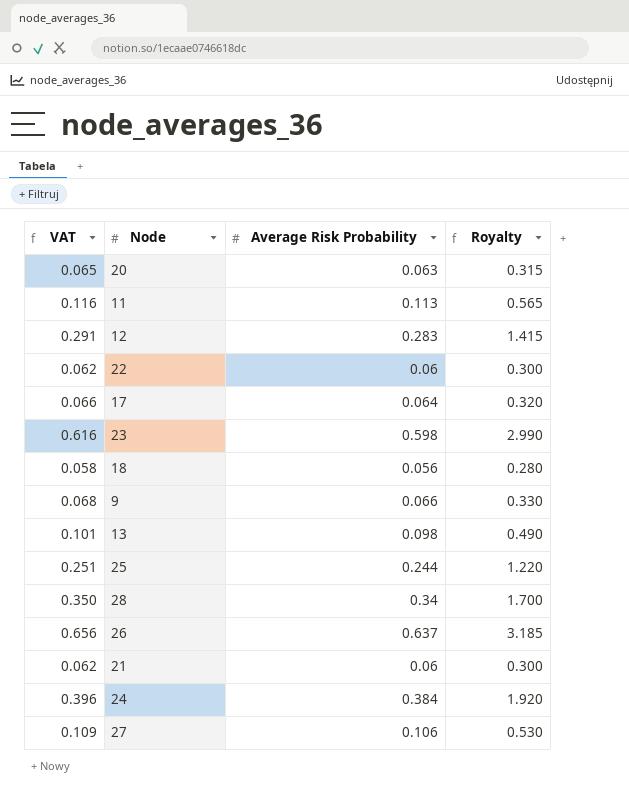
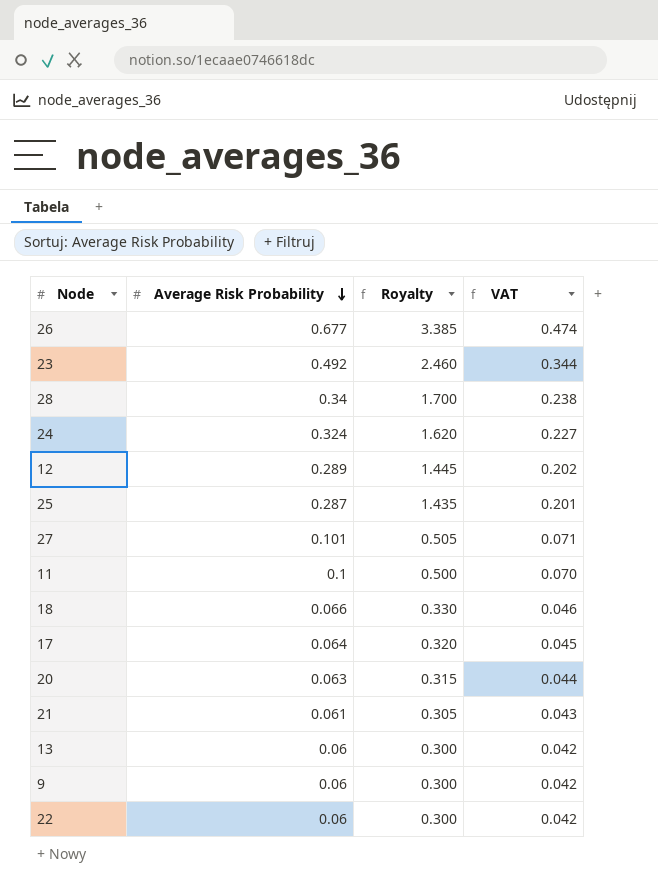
row order: none -> Average Risk Probability descending
column VAT | formula: [Average Risk Probability] * 1.03 -> [Average Risk Probability] * 0.7
column VAT | position: 1 -> 4
26 | Average Risk Probability: 0.637 -> 0.677
26 | Royalty: 3.185 -> 3.385
23 | Average Risk Probability: 0.598 -> 0.492
23 | Royalty: 2.990 -> 2.460
24 | Average Risk Probability: 0.384 -> 0.324
24 | Royalty: 1.920 -> 1.620
12 | Average Risk Probability: 0.283 -> 0.289
12 | Royalty: 1.415 -> 1.445
25 | Average Risk Probability: 0.244 -> 0.287
25 | Royalty: 1.220 -> 1.435
27 | Average Risk Probability: 0.106 -> 0.101
27 | Royalty: 0.530 -> 0.505
11 | Average Risk Probability: 0.113 -> 0.1
11 | Royalty: 0.565 -> 0.500
18 | Average Risk Probability: 0.056 -> 0.066
18 | Royalty: 0.280 -> 0.330
21 | Average Risk Probability: 0.06 -> 0.061
21 | Royalty: 0.300 -> 0.305
13 | Average Risk Probability: 0.098 -> 0.06
13 | Royalty: 0.490 -> 0.300
9 | Average Risk Probability: 0.066 -> 0.06
9 | Royalty: 0.330 -> 0.300

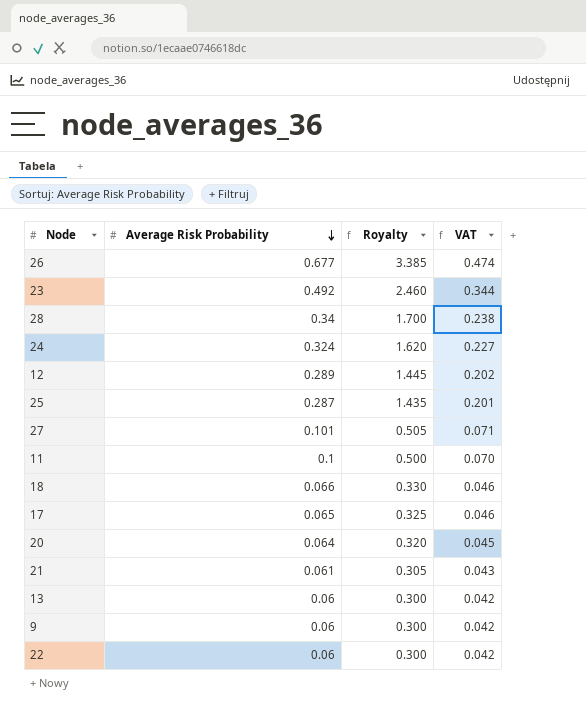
17 | Average Risk Probability: 0.064 -> 0.065
17 | Royalty: 0.320 -> 0.325
17 | VAT: 0.045 -> 0.046
20 | Average Risk Probability: 0.063 -> 0.064
20 | Royalty: 0.315 -> 0.320
20 | VAT: 0.044 -> 0.045

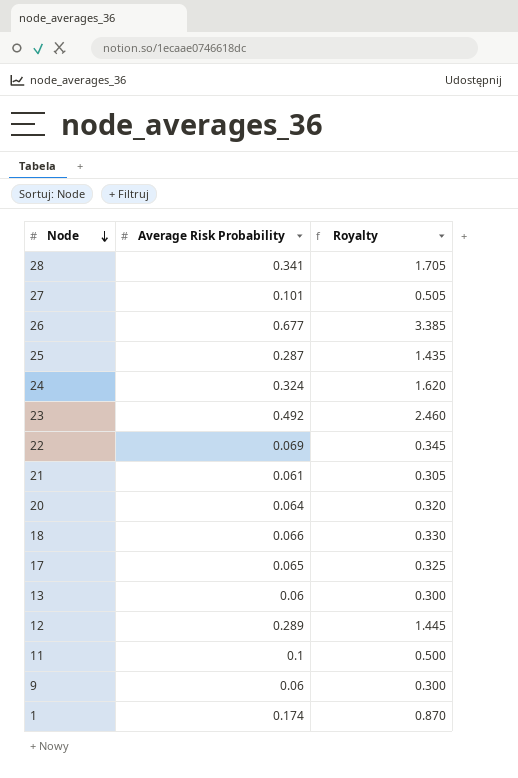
row order: Average Risk Probability descending -> Node descending
column VAT | formula: [Average Risk Probability] * 0.7 -> none
28 | Average Risk Probability: 0.34 -> 0.341
28 | Royalty: 1.700 -> 1.705
22 | Average Risk Probability: 0.06 -> 0.069
22 | Royalty: 0.300 -> 0.345
row 1: none -> 0.174 | 0.870

